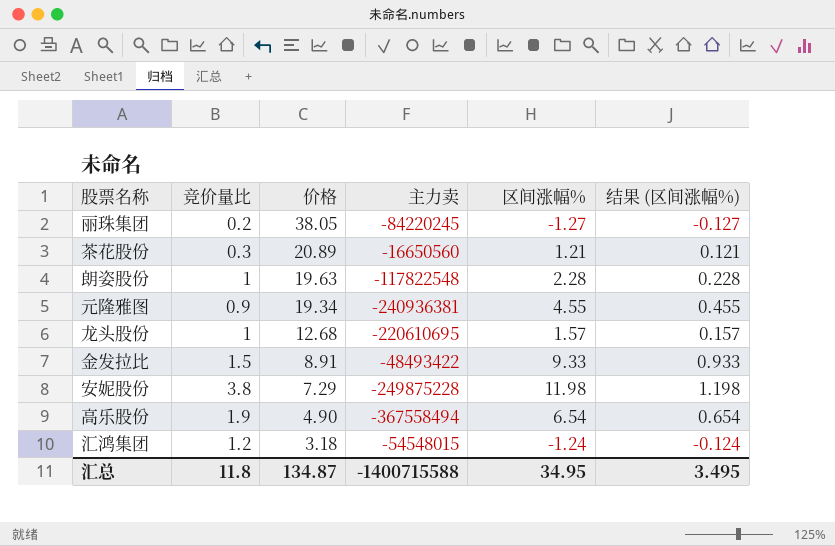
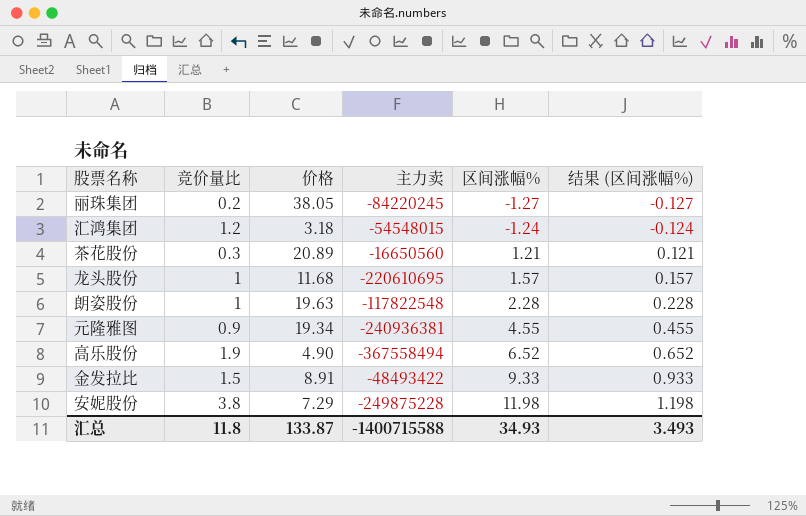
row order: 价格 descending -> 区间涨幅% ascending
龙头股份 | 价格: 12.68 -> 11.68
高乐股份 | 区间涨幅%: 6.54 -> 6.52
高乐股份 | 结果 (区间涨幅%): 0.654 -> 0.652
汇总 | 价格: 134.87 -> 133.87
汇总 | 区间涨幅%: 34.95 -> 34.93
汇总 | 结果 (区间涨幅%): 3.495 -> 3.493

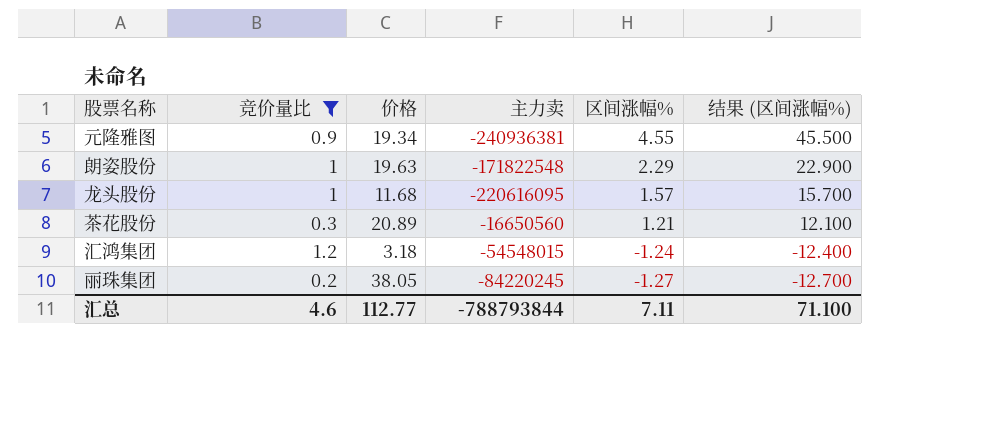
filter: none -> 竞价量比 <= 1.2
row order: 区间涨幅% ascending -> 区间涨幅% descending
column 结果 (区间涨幅%) | formula: [区间涨幅%] * 0.1 -> [区间涨幅%] * 10
朗姿股份 | 主力卖: -117822548 -> -171822548
朗姿股份 | 区间涨幅%: 2.28 -> 2.29
龙头股份 | 主力卖: -220610695 -> -220616095
汇总 | 竞价量比: 11.8 -> 4.6
汇总 | 价格: 133.87 -> 112.77
汇总 | 主力卖: -1400715588 -> -788793844
汇总 | 区间涨幅%: 34.93 -> 7.11
汇总 | 结果 (区间涨幅%): 3.493 -> 71.100

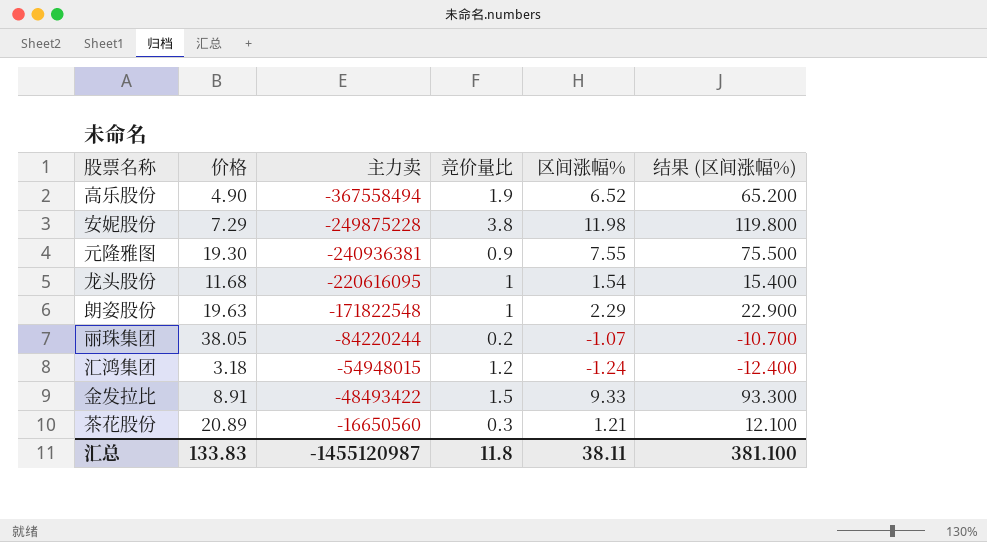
filter: 竞价量比 <= 1.2 -> none
row order: 区间涨幅% descending -> 主力卖 ascending
column 竞价量比 | position: 2 -> 4
元隆雅图 | 价格: 19.34 -> 19.30
元隆雅图 | 区间涨幅%: 4.55 -> 7.55
元隆雅图 | 结果 (区间涨幅%): 45.500 -> 75.500
龙头股份 | 区间涨幅%: 1.57 -> 1.54
龙头股份 | 结果 (区间涨幅%): 15.700 -> 15.400
丽珠集团 | 主力卖: -84220245 -> -84220244
丽珠集团 | 区间涨幅%: -1.27 -> -1.07
丽珠集团 | 结果 (区间涨幅%): -12.700 -> -10.700
汇鸿集团 | 主力卖: -54548015 -> -54948015
汇总 | 价格: 112.77 -> 133.83
汇总 | 主力卖: -788793844 -> -1455120987
汇总 | 竞价量比: 4.6 -> 11.8
汇总 | 区间涨幅%: 7.11 -> 38.11
汇总 | 结果 (区间涨幅%): 71.100 -> 381.100

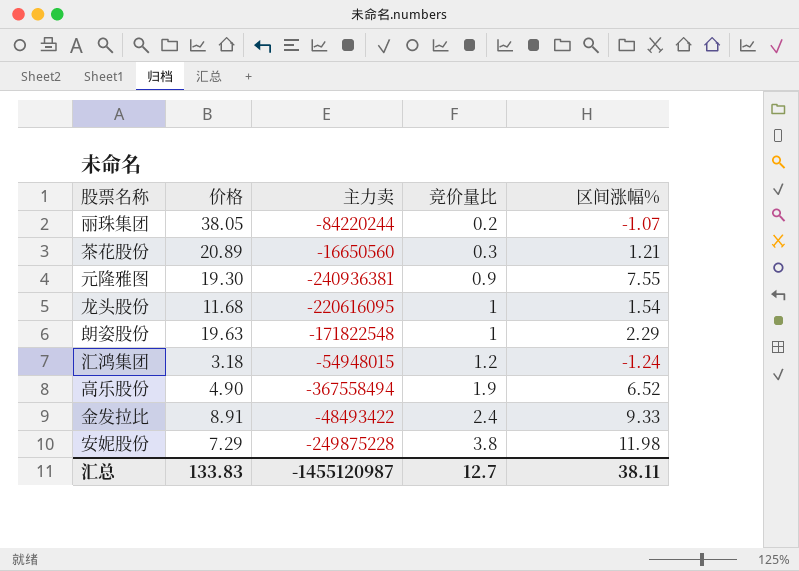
row order: 主力卖 ascending -> 竞价量比 ascending
column 结果 (区间涨幅%) | formula: [区间涨幅%] * 10 -> none
金发拉比 | 竞价量比: 1.5 -> 2.4
汇总 | 竞价量比: 11.8 -> 12.7

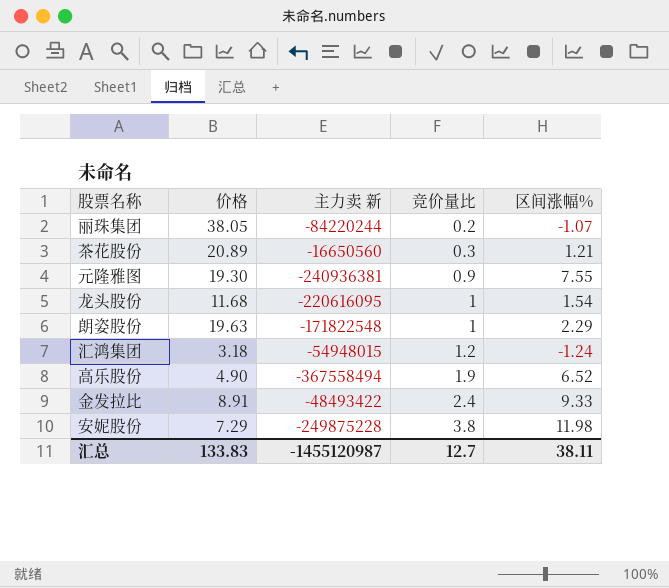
column name: 主力卖 -> 主力卖 新

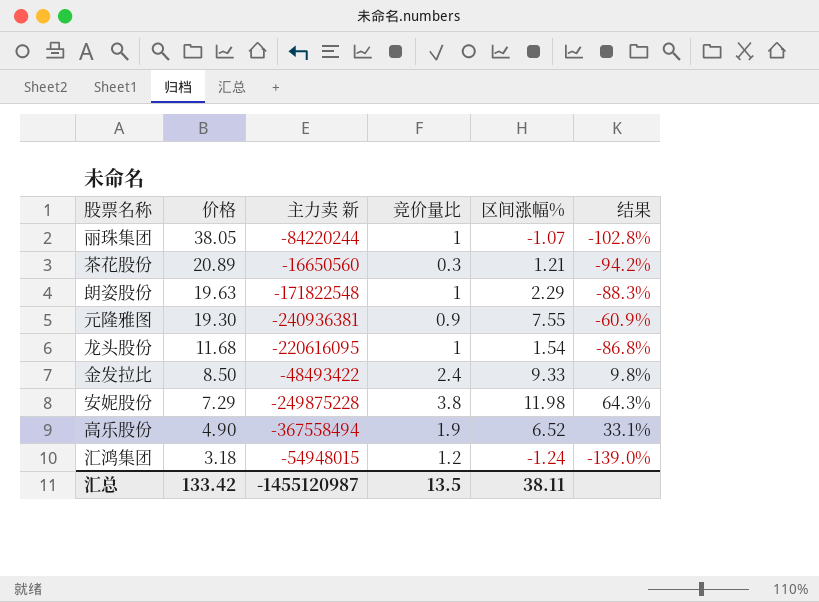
row order: 竞价量比 ascending -> 价格 descending
column 结果 | formula: none -> ([区间涨幅%] - [价格]) / [价格]
丽珠集团 | 竞价量比: 0.2 -> 1
金发拉比 | 价格: 8.91 -> 8.50
汇总 | 价格: 133.83 -> 133.42
汇总 | 竞价量比: 12.7 -> 13.5

